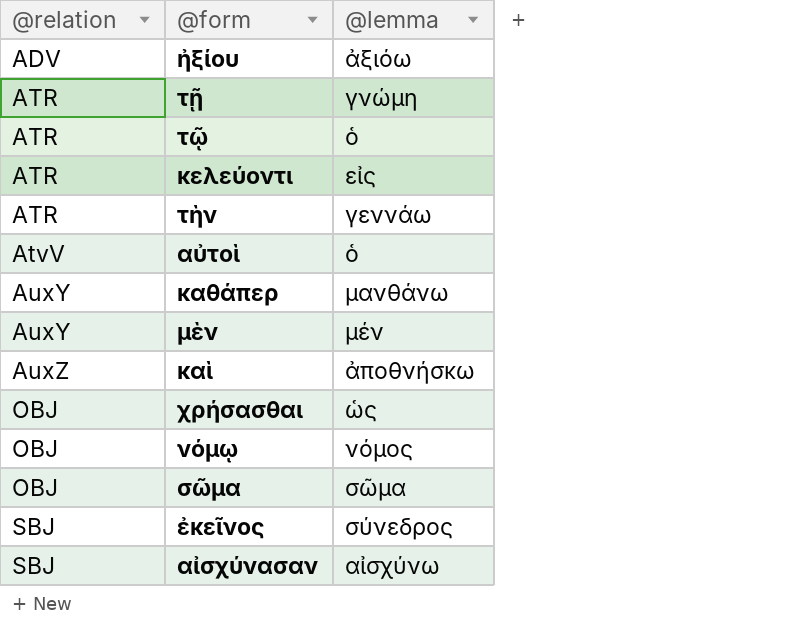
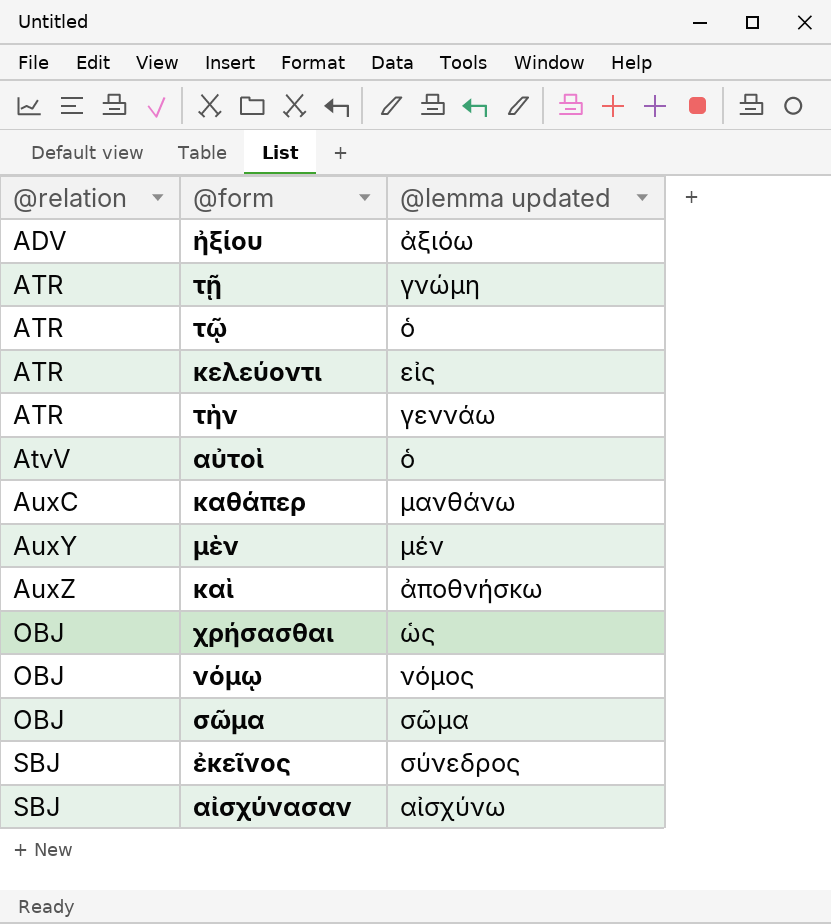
column name: @lemma -> @lemma updated
καθάπερ | @relation: AuxY -> AuxC

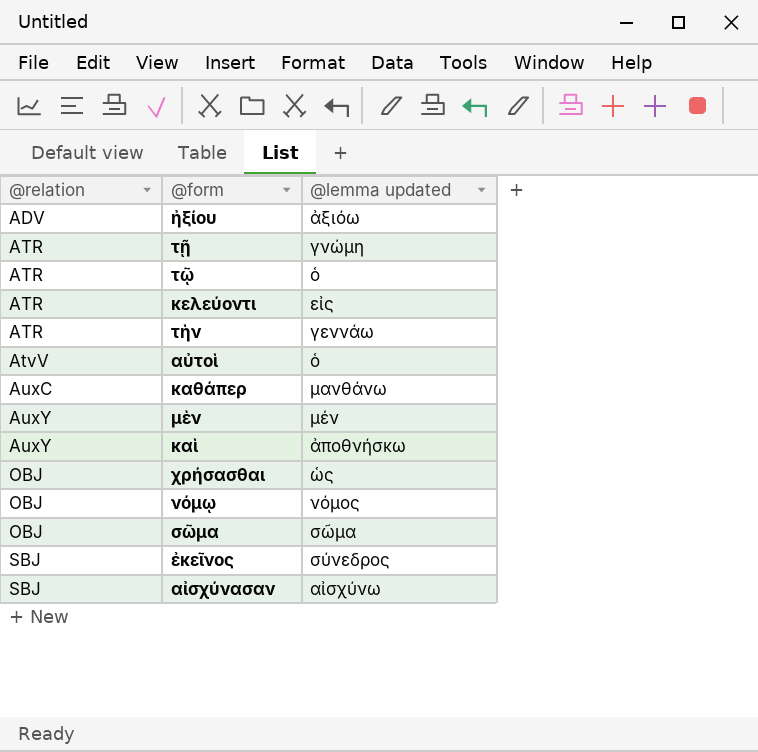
καὶ | @relation: AuxZ -> AuxY

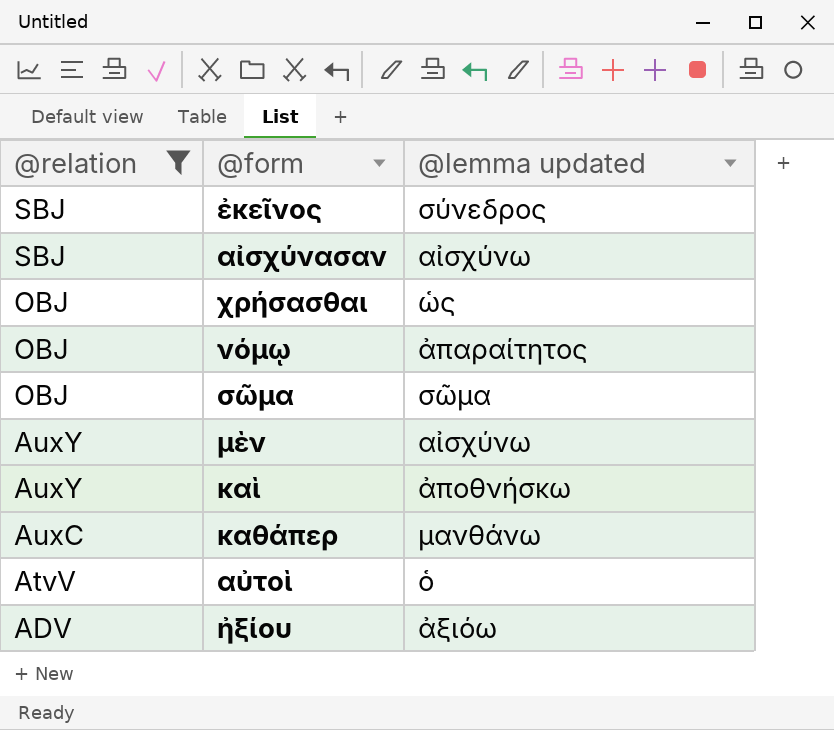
filter: none -> @relation != ATR
row order: @relation ascending -> @relation descending
νόμῳ | @lemma updated: νόμος -> ἀπαραίτητος
μὲν | @lemma updated: μέν -> αἰσχύνω

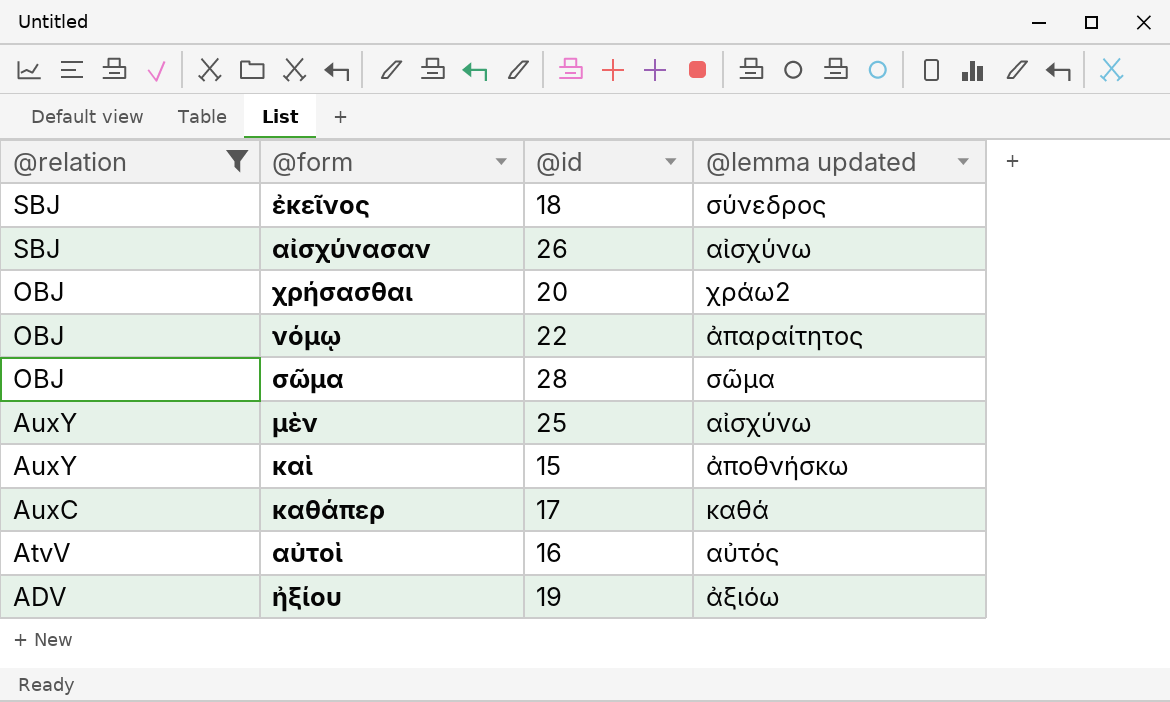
column @id | position: none -> 3
χρήσασθαι | @lemma updated: ὡς -> χράω2
καθάπερ | @lemma updated: μανθάνω -> καθά
αὐτοὶ | @lemma updated: ὁ -> αὐτός

